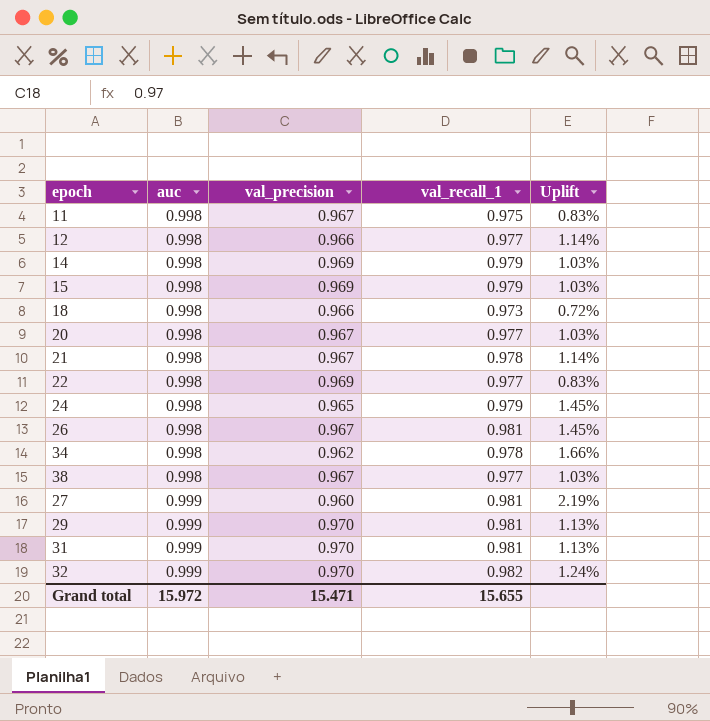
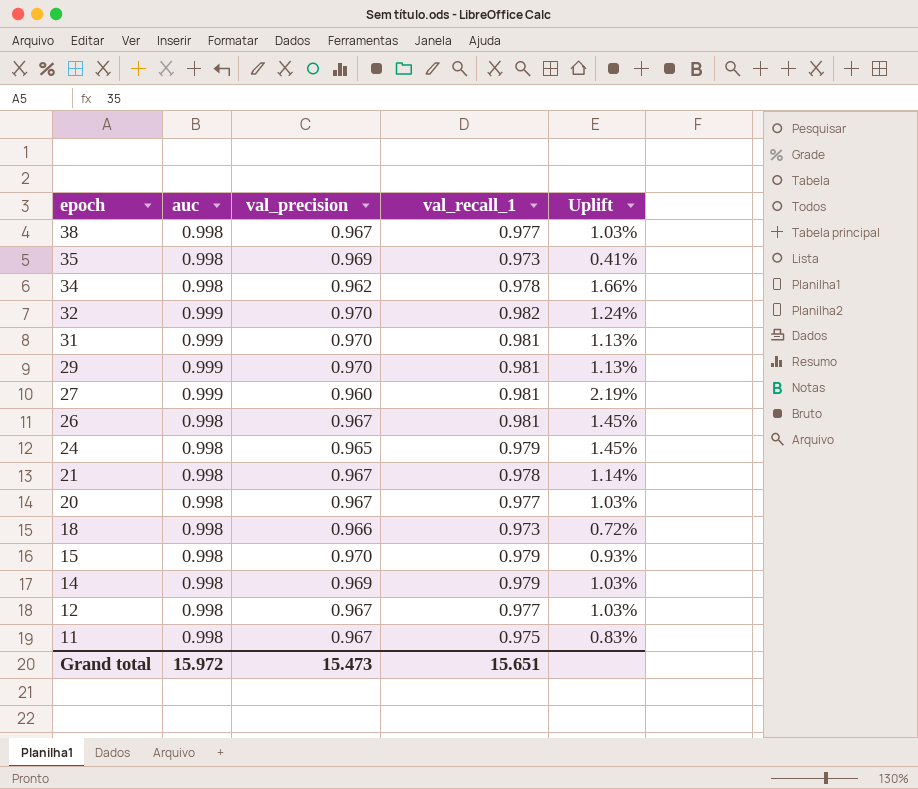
row order: auc ascending -> epoch descending
row 22: 0.998 | 0.969 | 0.977 | 0.83% -> none
row 35: none -> 0.998 | 0.969 | 0.973 | 0.41%
15 | val_precision: 0.969 -> 0.970
15 | Uplift: 1.03% -> 0.93%
12 | val_precision: 0.966 -> 0.967
12 | Uplift: 1.14% -> 1.03%
Grand total | val_precision: 15.471 -> 15.473
Grand total | val_recall_1: 15.655 -> 15.651

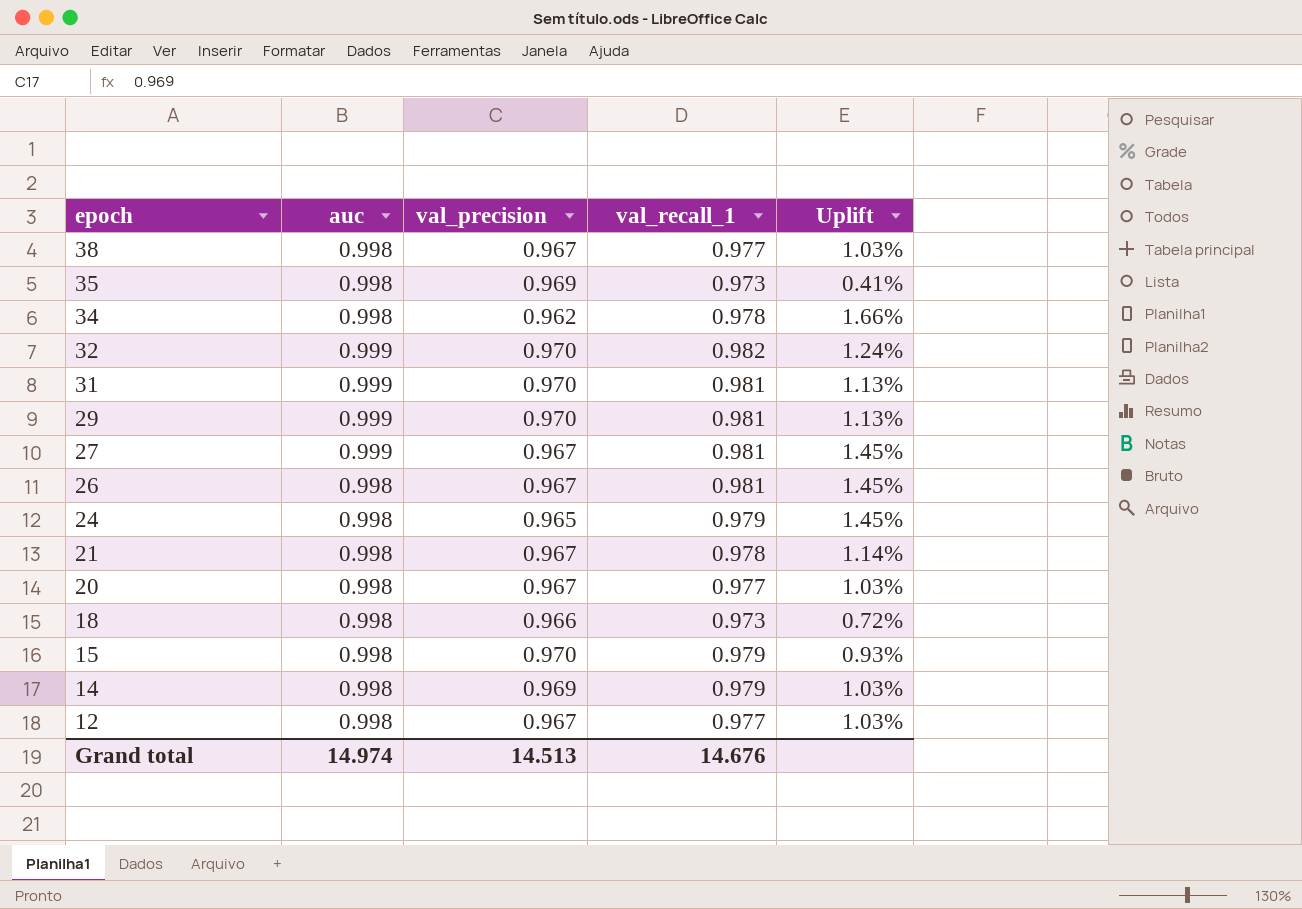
row 11: 0.998 | 0.967 | 0.975 | 0.83% -> none
27 | val_precision: 0.960 -> 0.967
27 | Uplift: 2.19% -> 1.45%
Grand total | auc: 15.972 -> 14.974
Grand total | val_precision: 15.473 -> 14.513
Grand total | val_recall_1: 15.651 -> 14.676

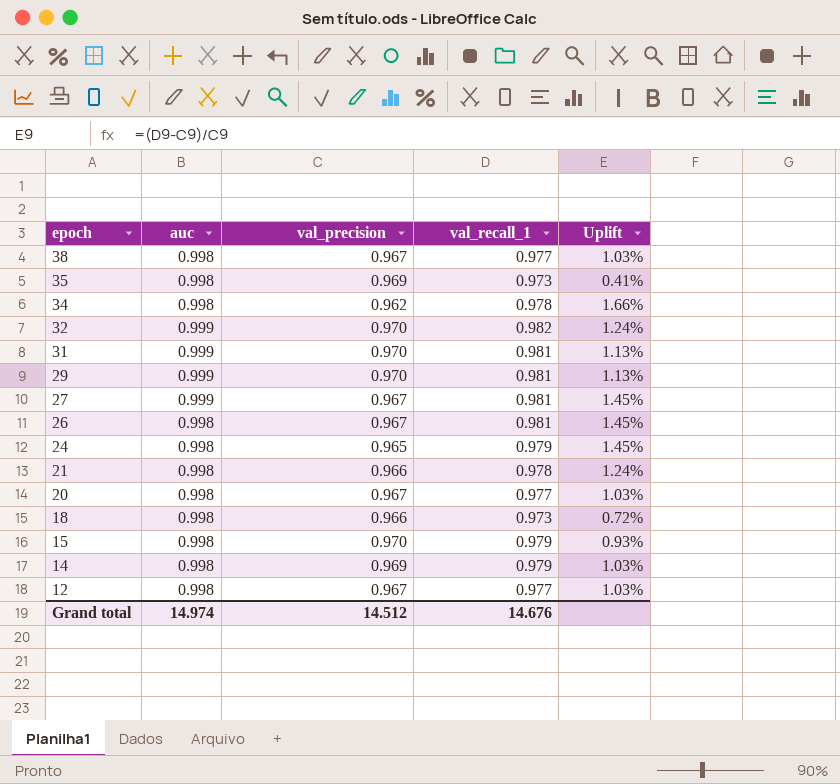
21 | val_precision: 0.967 -> 0.966
21 | Uplift: 1.14% -> 1.24%
Grand total | val_precision: 14.513 -> 14.512

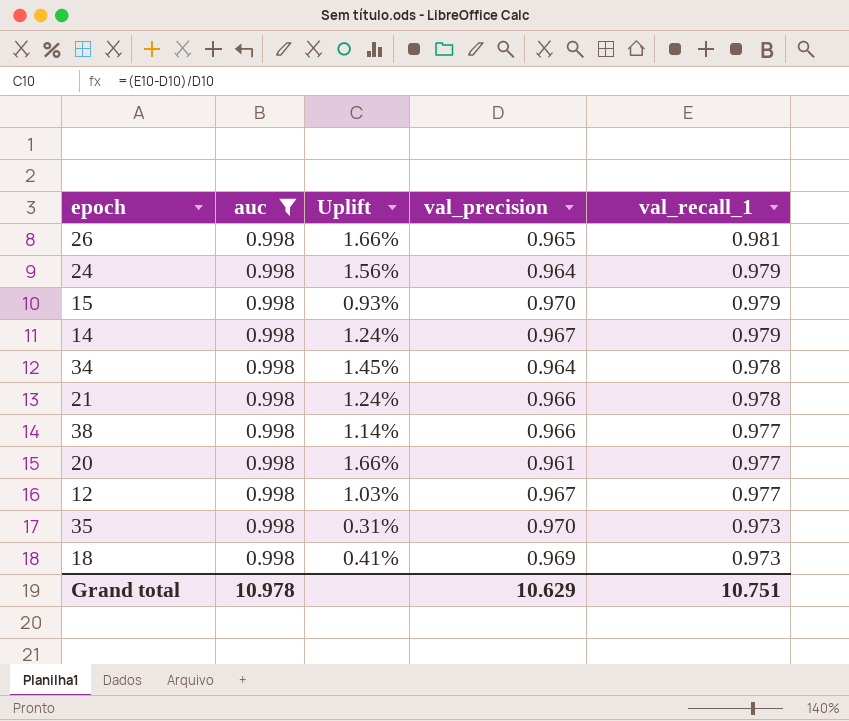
filter: none -> auc = 0.998
row order: epoch descending -> val_recall_1 descending
column Uplift | position: 5 -> 3
26 | Uplift: 1.45% -> 1.66%
26 | val_precision: 0.967 -> 0.965
24 | Uplift: 1.45% -> 1.56%
24 | val_precision: 0.965 -> 0.964
14 | Uplift: 1.03% -> 1.24%
14 | val_precision: 0.969 -> 0.967
34 | Uplift: 1.66% -> 1.45%
34 | val_precision: 0.962 -> 0.964
38 | Uplift: 1.03% -> 1.14%
38 | val_precision: 0.967 -> 0.966
20 | Uplift: 1.03% -> 1.66%
20 | val_precision: 0.967 -> 0.961
35 | Uplift: 0.41% -> 0.31%
35 | val_precision: 0.969 -> 0.970
18 | Uplift: 0.72% -> 0.41%
18 | val_precision: 0.966 -> 0.969
Grand total | auc: 14.974 -> 10.978
Grand total | val_precision: 14.512 -> 10.629
Grand total | val_recall_1: 14.676 -> 10.751

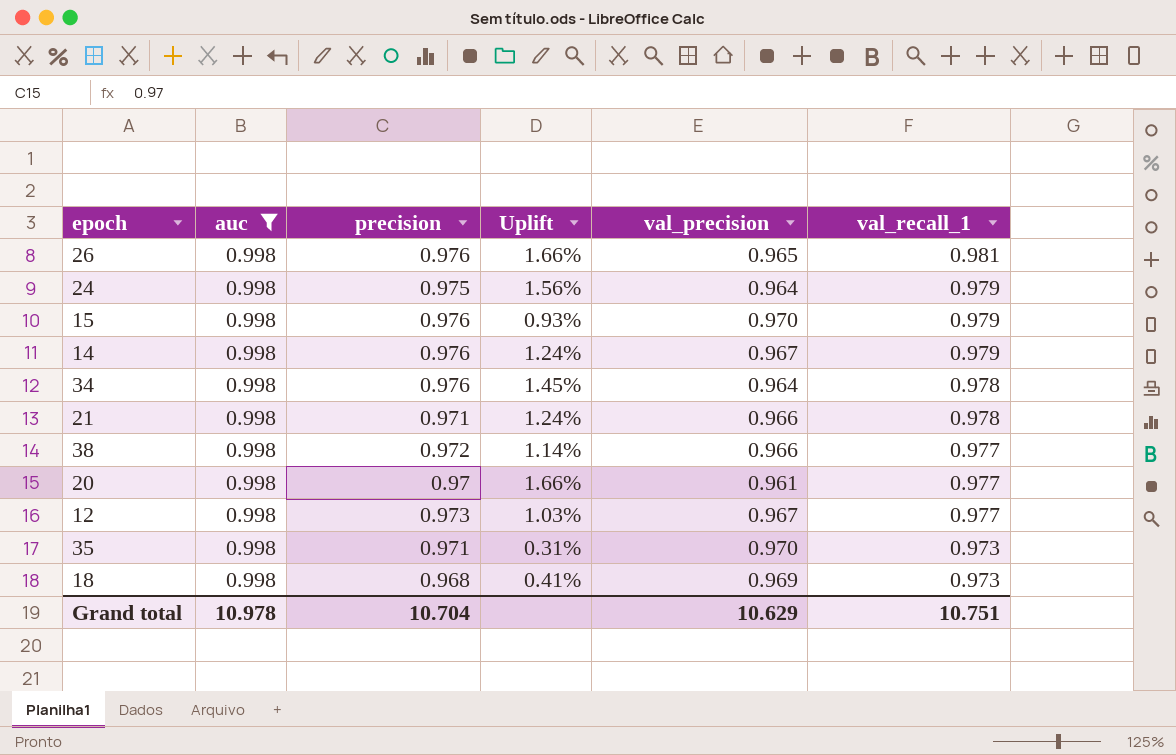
column precision | position: none -> 3

